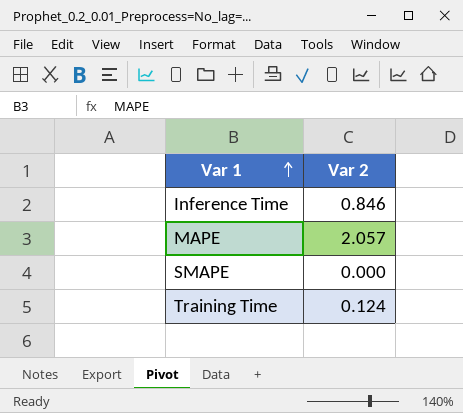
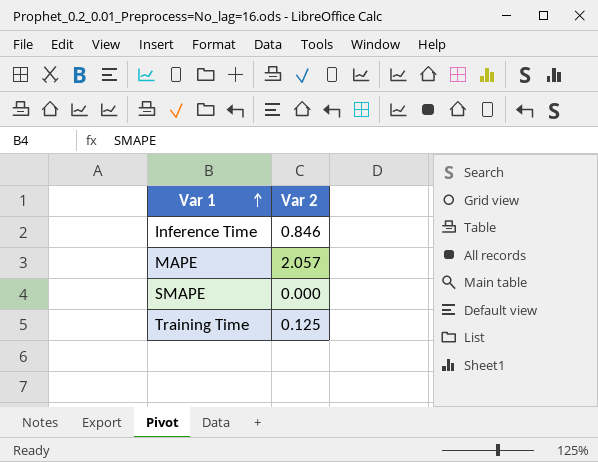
Training Time | Var 2: 0.124 -> 0.125

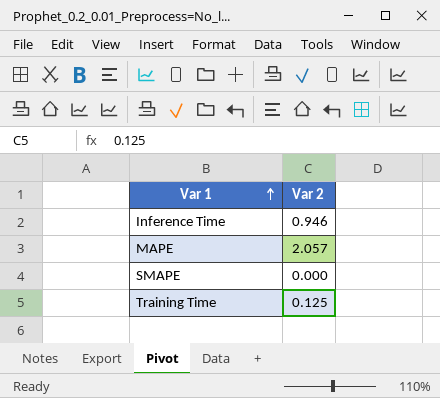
Inference Time | Var 2: 0.846 -> 0.946

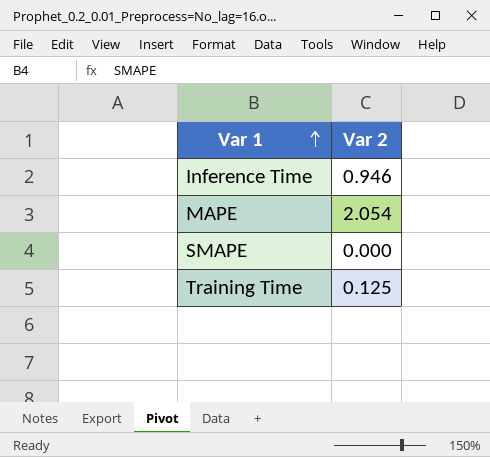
MAPE | Var 2: 2.057 -> 2.054

